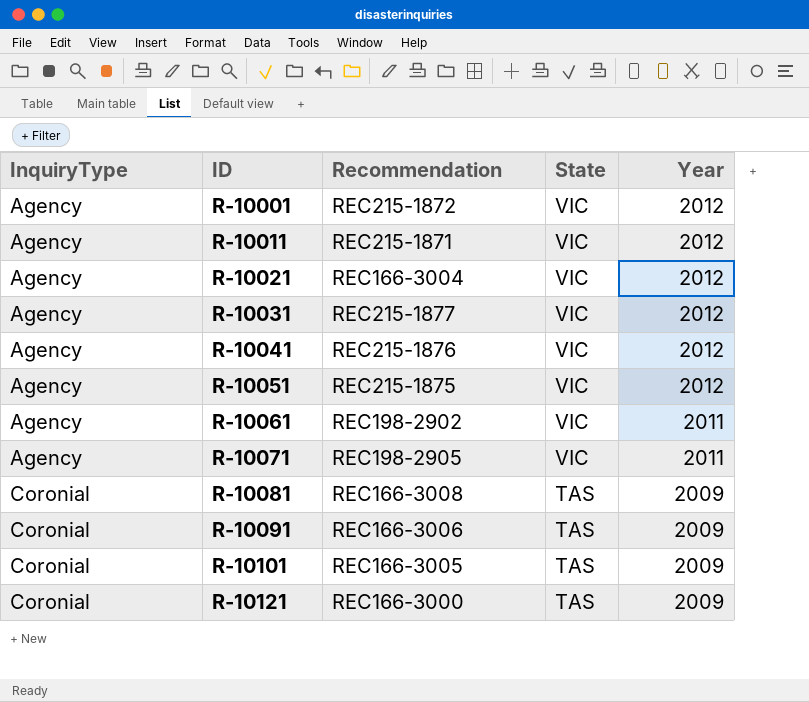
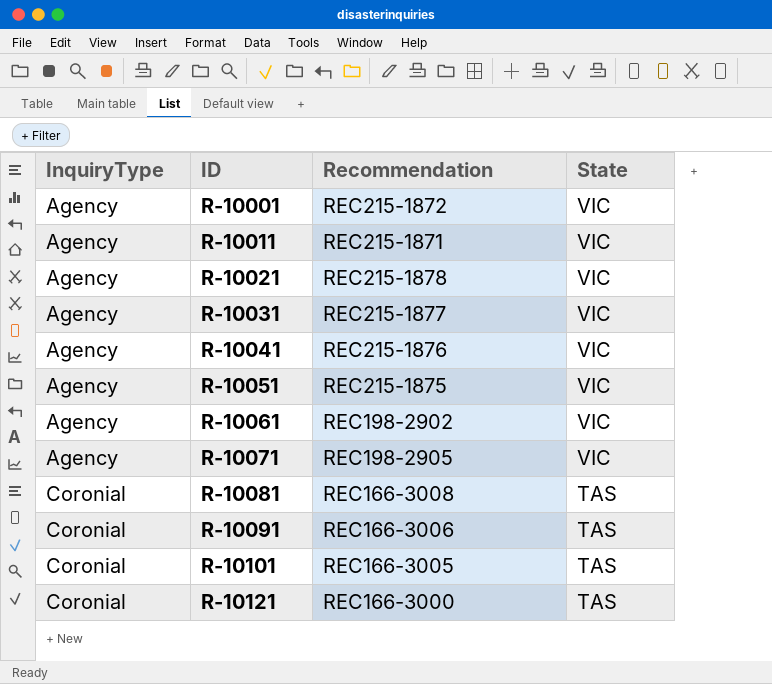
column Year | position: 5 -> none
R-10021 | Recommendation: REC166-3004 -> REC215-1878

